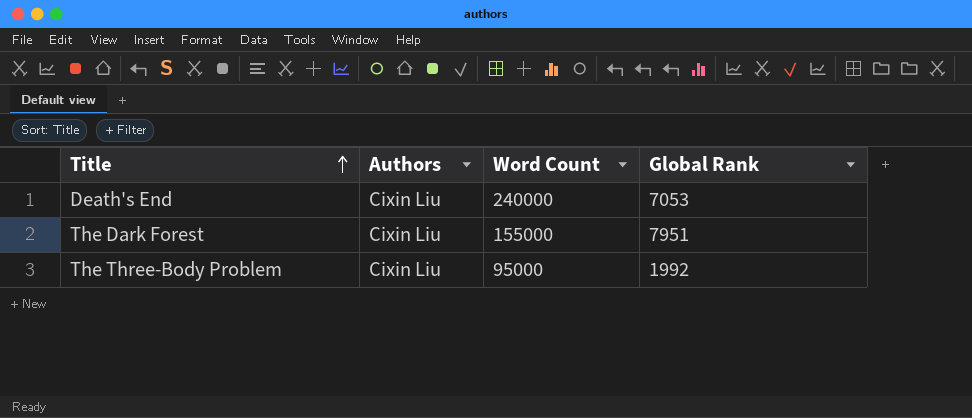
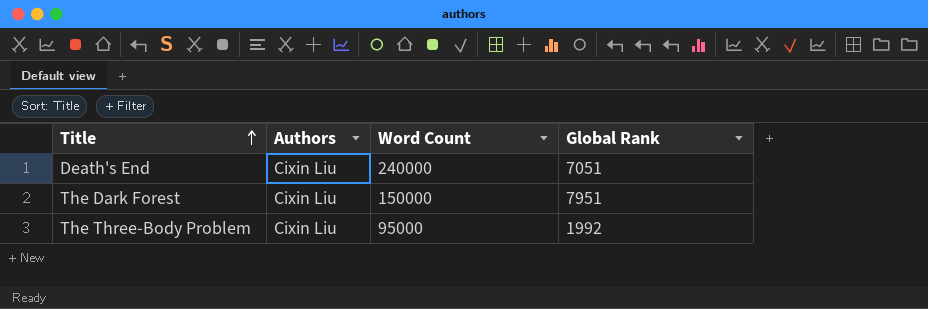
Death's End | Global Rank: 7053 -> 7051
The Dark Forest | Word Count: 155000 -> 150000

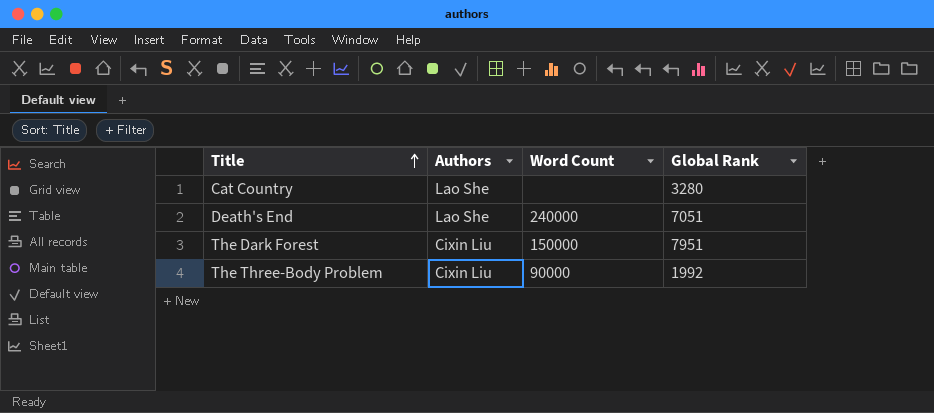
row Cat Country: none -> Lao She | none | 3280
Death's End | Authors: Cixin Liu -> Lao She
The Three-Body Problem | Word Count: 95000 -> 90000

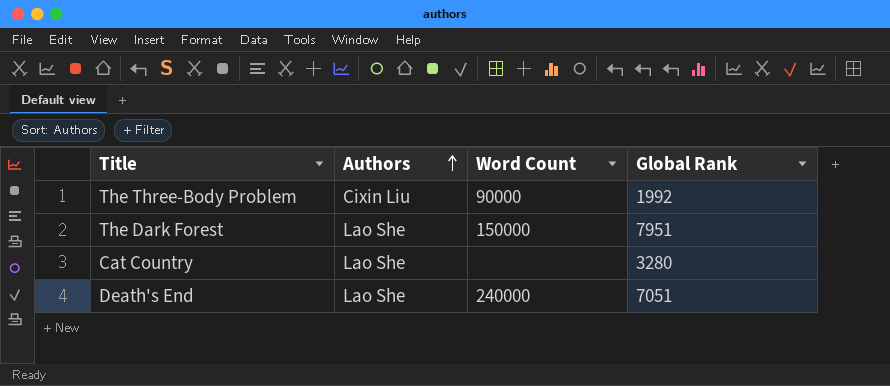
row order: Title ascending -> Authors ascending
The Dark Forest | Authors: Cixin Liu -> Lao She

